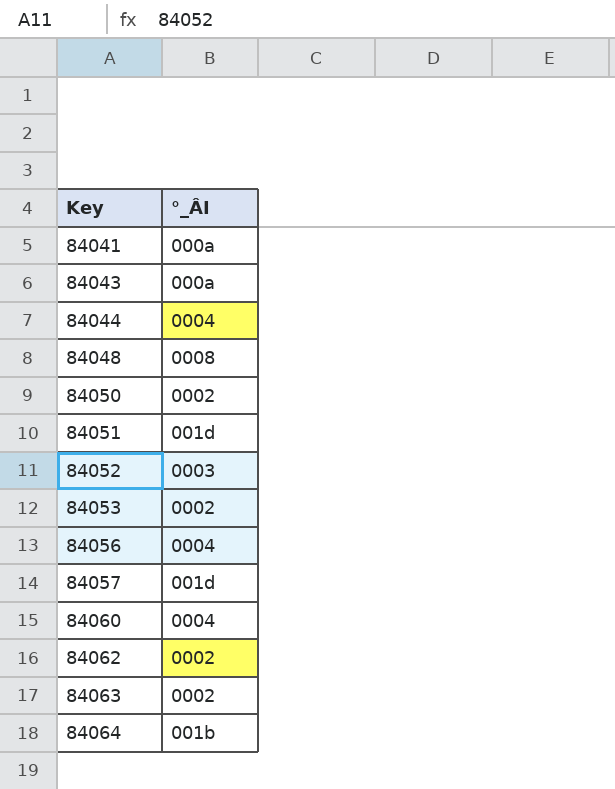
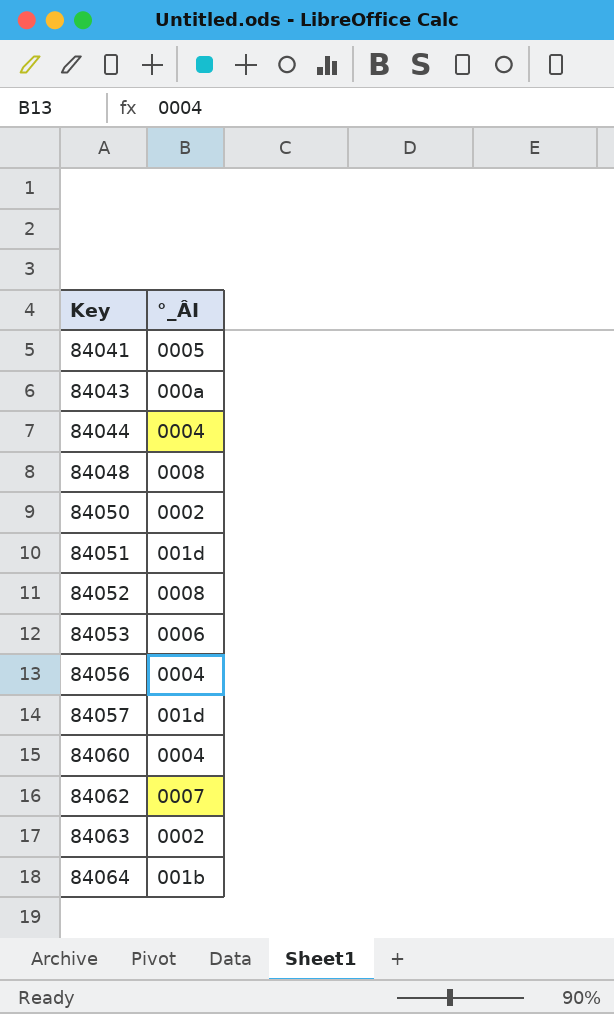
84041 | °_ÂI: 000a -> 0005
84052 | °_ÂI: 0003 -> 0008
84053 | °_ÂI: 0002 -> 0006
84062 | °_ÂI: 0002 -> 0007

